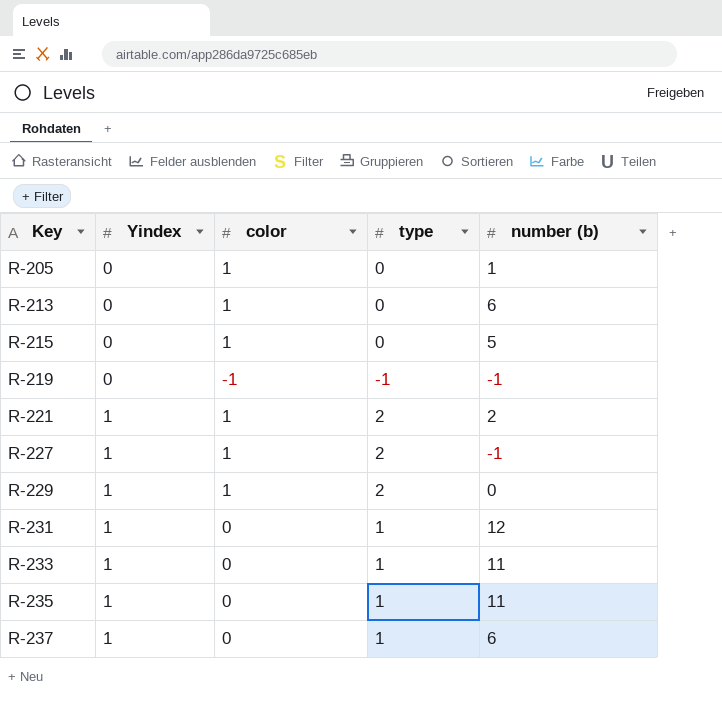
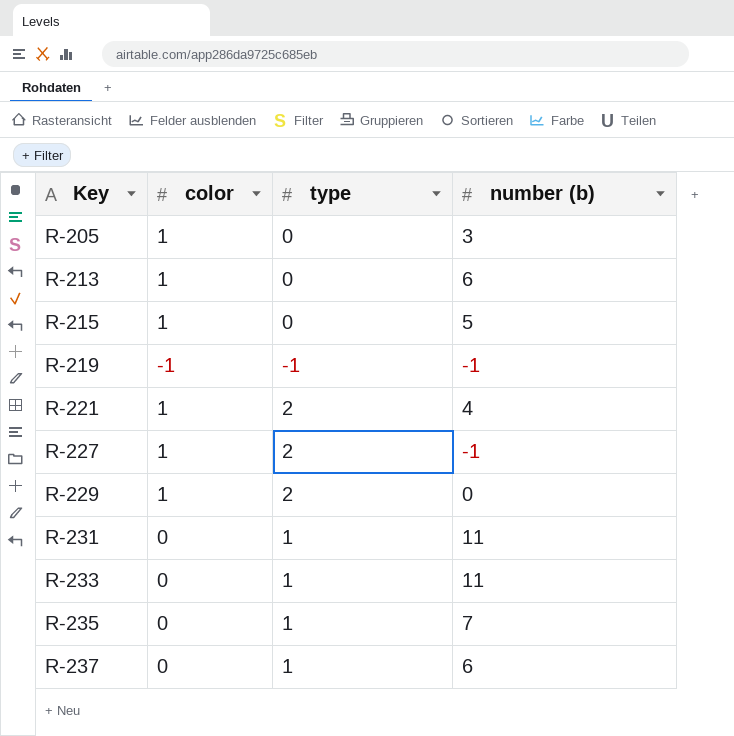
column Yindex | position: 2 -> none
R-205 | number (b): 1 -> 3
R-221 | number (b): 2 -> 4
R-231 | number (b): 12 -> 11
R-235 | number (b): 11 -> 7

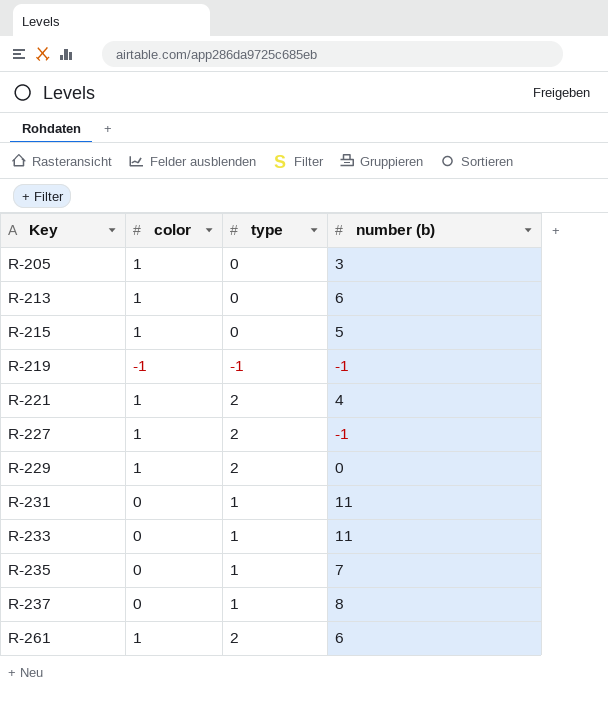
R-237 | number (b): 6 -> 8
row R-261: none -> 1 | 2 | 6

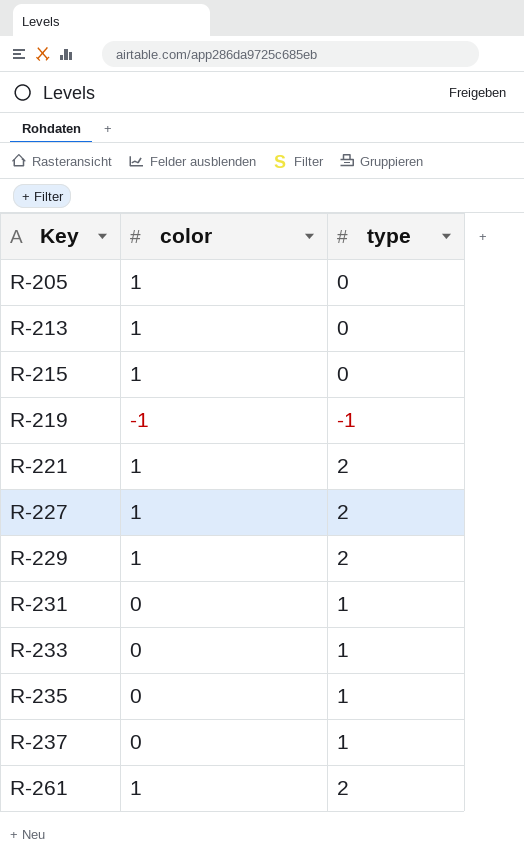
column number (b) | position: 4 -> none

